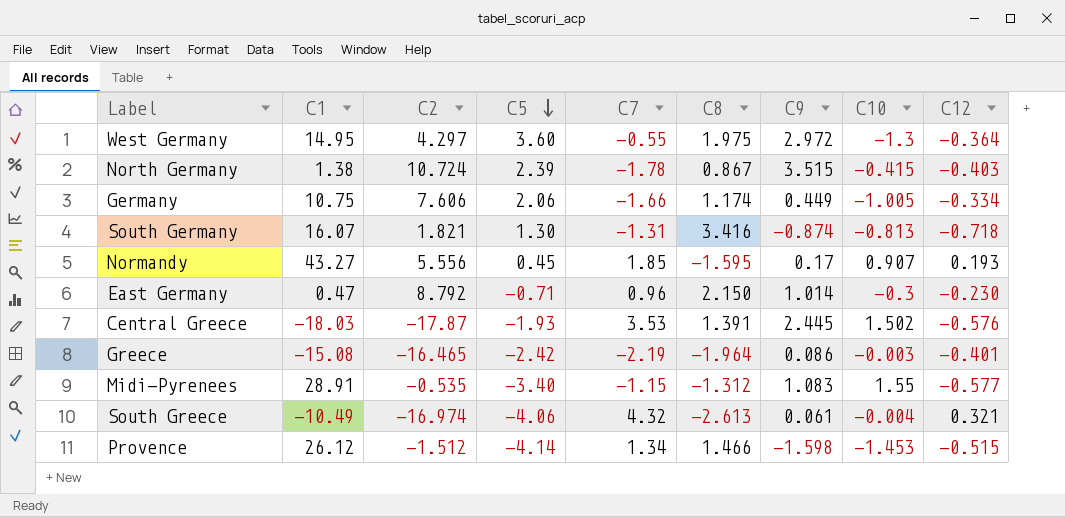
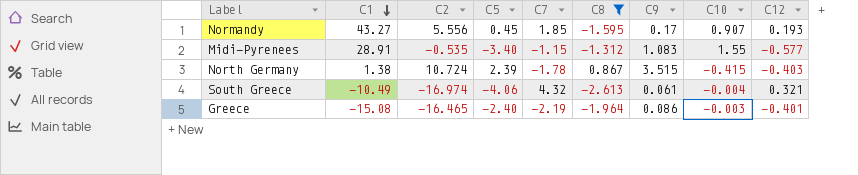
filter: none -> C8 <= 0.867
row order: C5 descending -> C1 descending
Greece | C5: -2.42 -> -2.40

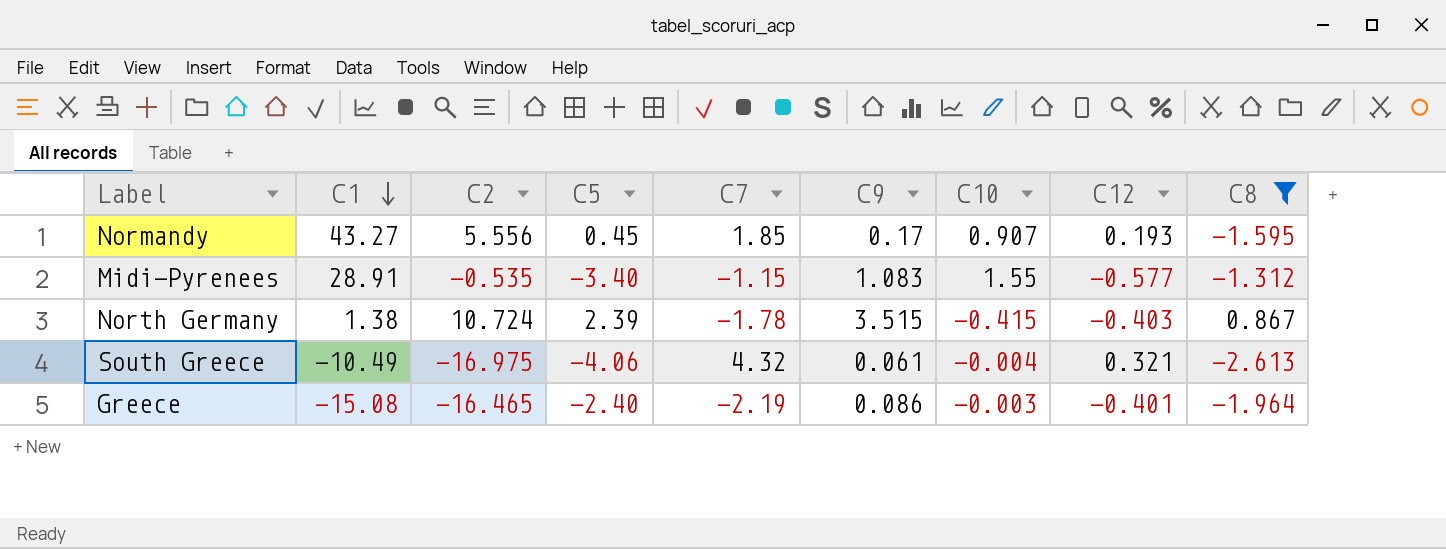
column C8 | position: 6 -> 9
South Greece | C2: -16.974 -> -16.975

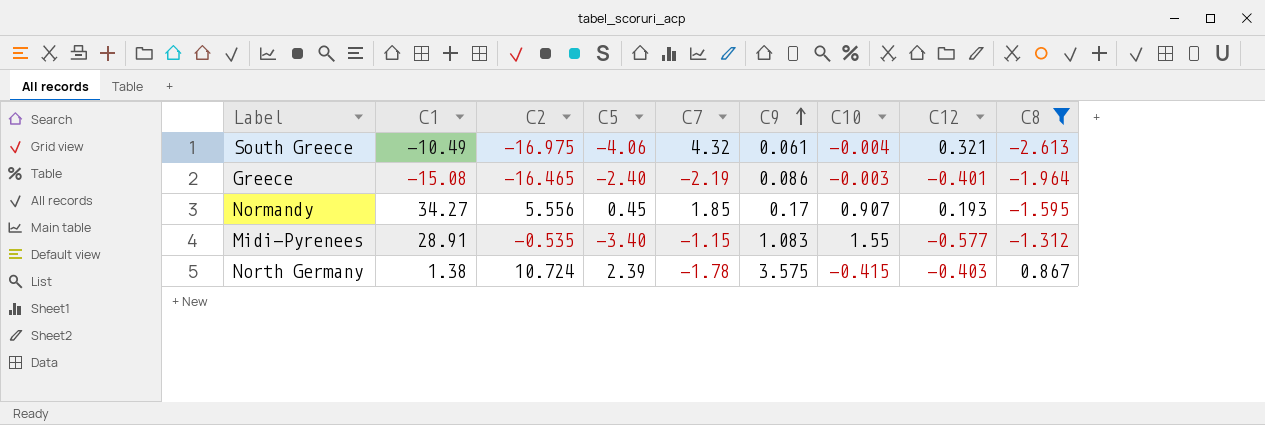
row order: C1 descending -> C9 ascending
Normandy | C1: 43.27 -> 34.27
North Germany | C9: 3.515 -> 3.575

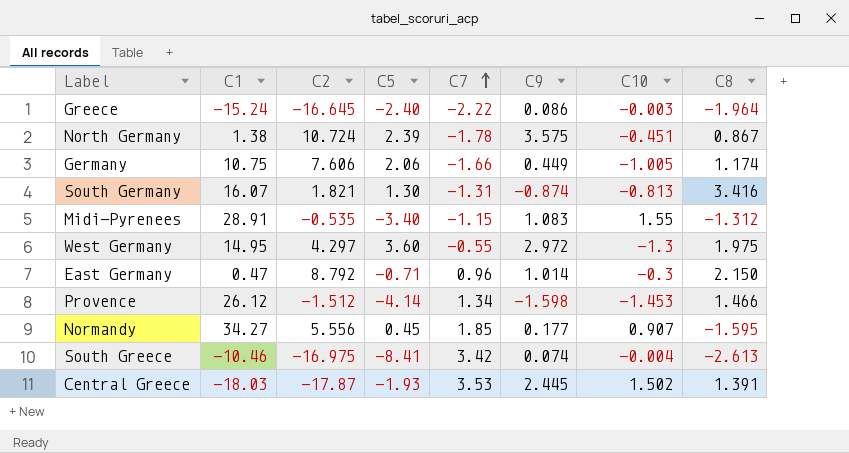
filter: C8 <= 0.867 -> none
row order: C9 ascending -> C7 ascending
column C12 | position: 8 -> none
Greece | C1: -15.08 -> -15.24
Greece | C2: -16.465 -> -16.645
Greece | C7: -2.19 -> -2.22
North Germany | C10: -0.415 -> -0.451
Normandy | C9: 0.17 -> 0.177
South Greece | C1: -10.49 -> -10.46
South Greece | C5: -4.06 -> -8.41
South Greece | C7: 4.32 -> 3.42
South Greece | C9: 0.061 -> 0.074

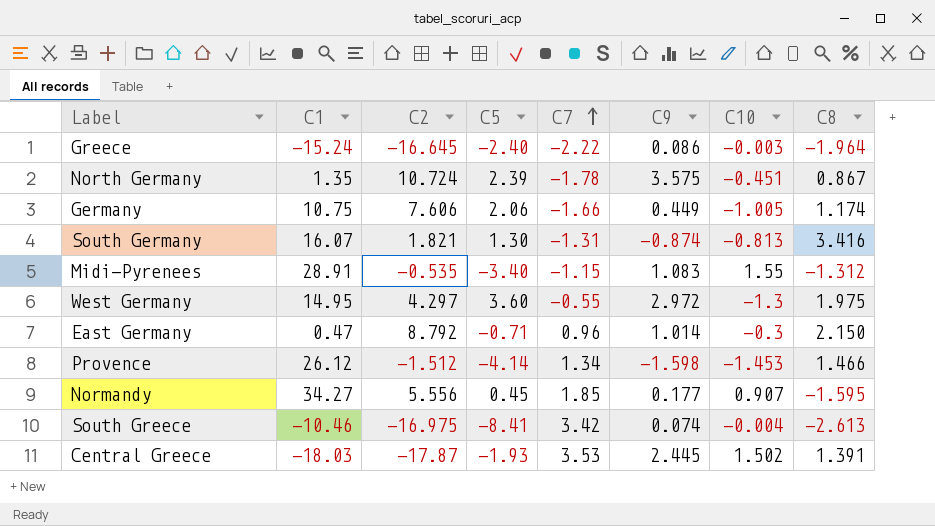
North Germany | C1: 1.38 -> 1.35

